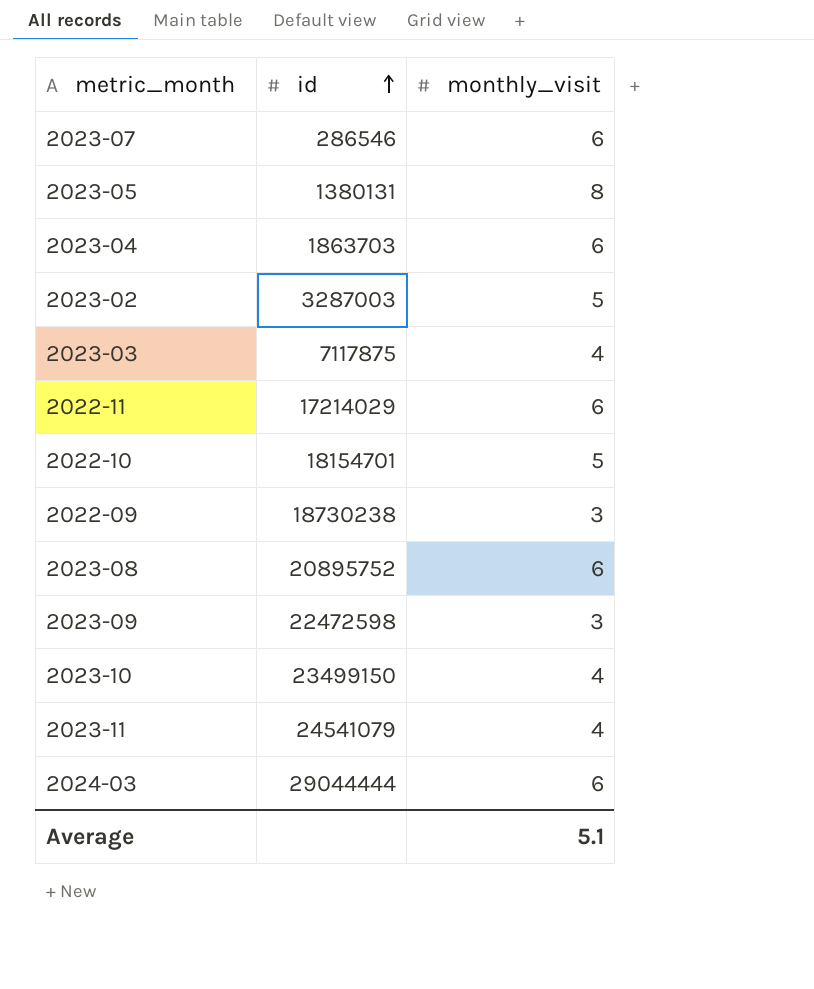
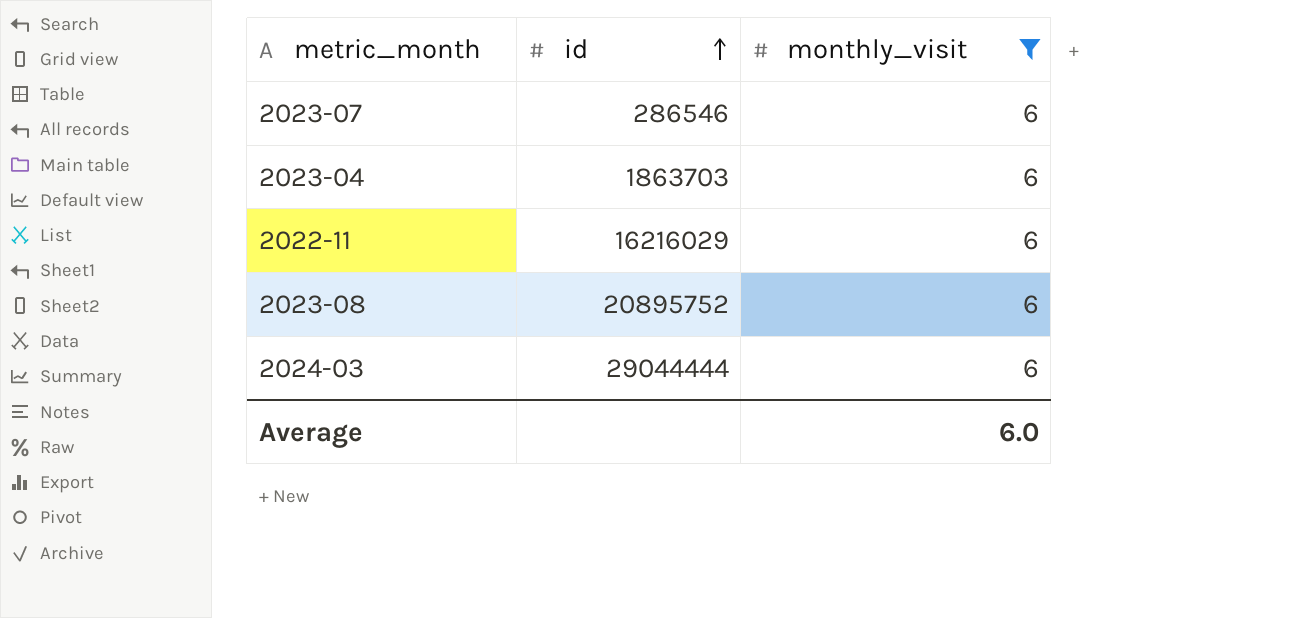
filter: none -> monthly_visit = 6
2022-11 | id: 17214029 -> 16216029
Average | monthly_visit: 5.1 -> 6.0

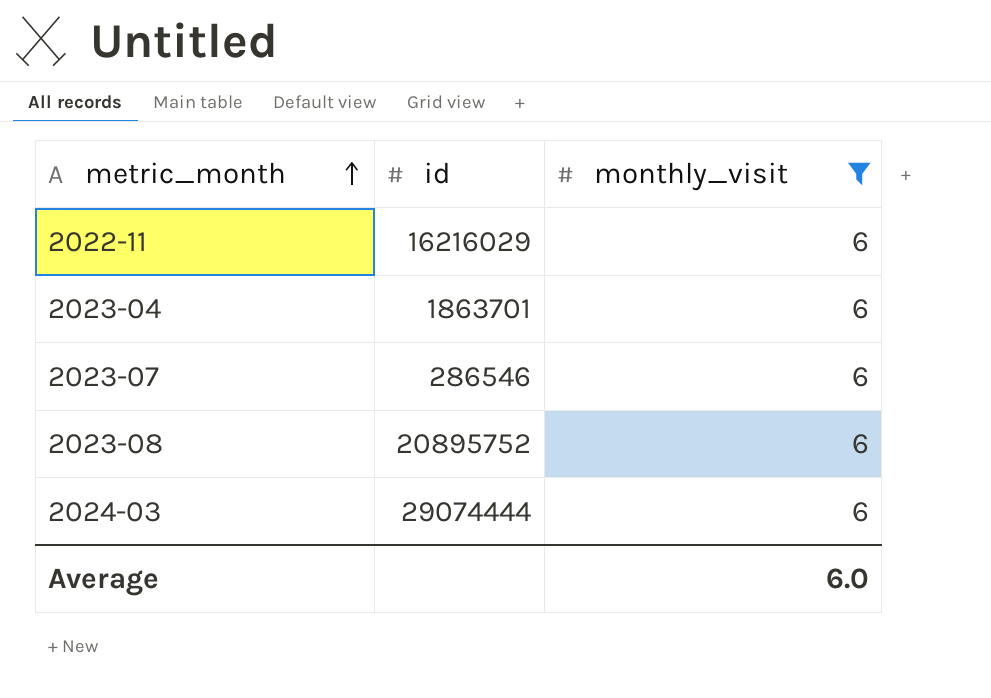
row order: id ascending -> metric_month ascending
2023-04 | id: 1863703 -> 1863701
2024-03 | id: 29044444 -> 29074444

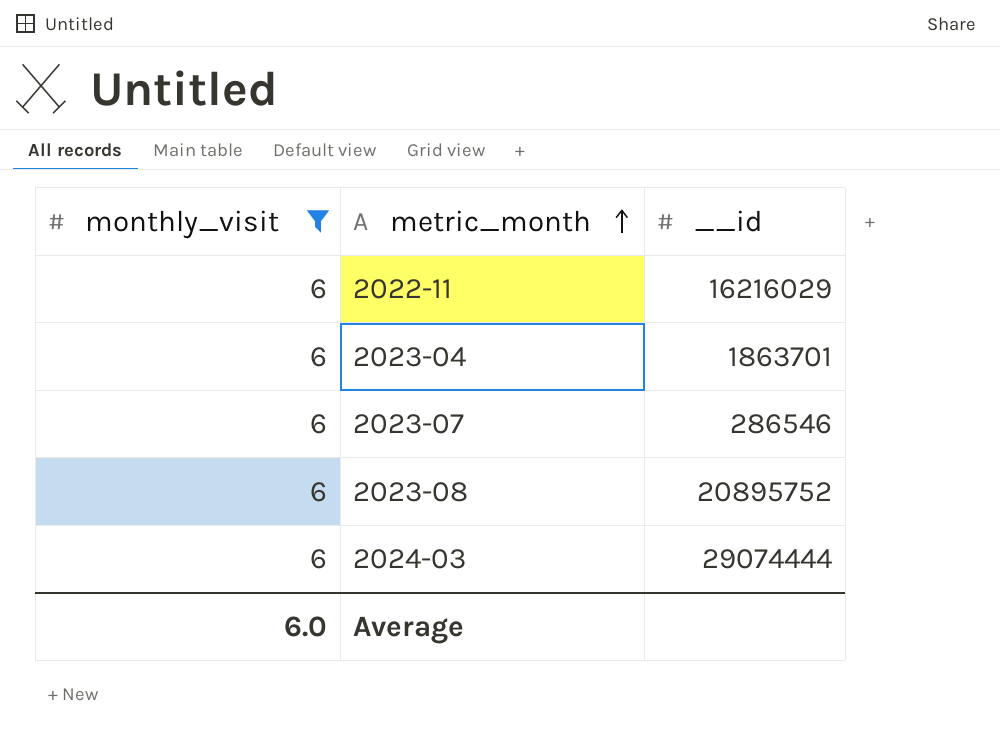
column monthly_visit | position: 3 -> 1
column name: id -> __id

